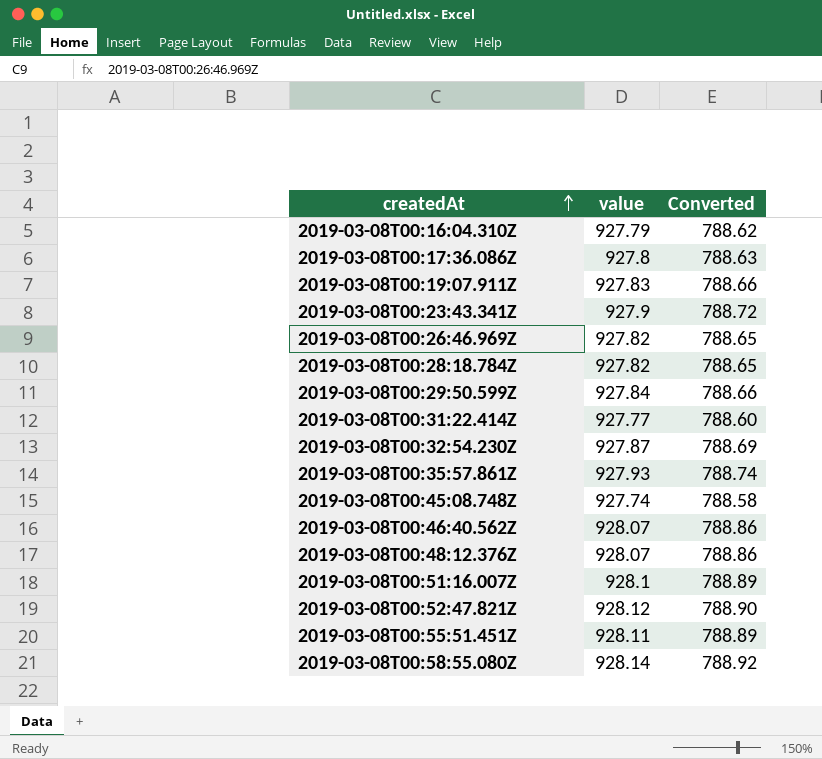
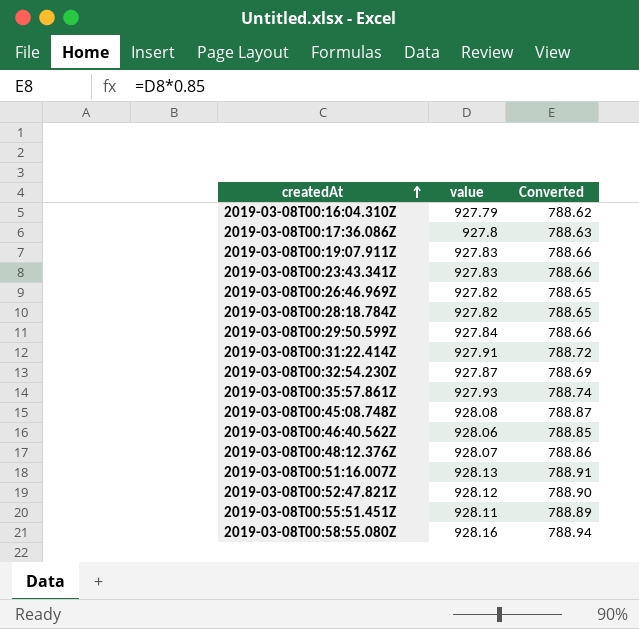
2019-03-08T00:23:43.341Z | value: 927.9 -> 927.83
2019-03-08T00:23:43.341Z | Converted: 788.72 -> 788.66
2019-03-08T00:31:22.414Z | value: 927.77 -> 927.91
2019-03-08T00:31:22.414Z | Converted: 788.60 -> 788.72
2019-03-08T00:45:08.748Z | value: 927.74 -> 928.08
2019-03-08T00:45:08.748Z | Converted: 788.58 -> 788.87
2019-03-08T00:46:40.562Z | value: 928.07 -> 928.06
2019-03-08T00:46:40.562Z | Converted: 788.86 -> 788.85
2019-03-08T00:51:16.007Z | value: 928.1 -> 928.13
2019-03-08T00:51:16.007Z | Converted: 788.89 -> 788.91
2019-03-08T00:58:55.080Z | value: 928.14 -> 928.16
2019-03-08T00:58:55.080Z | Converted: 788.92 -> 788.94

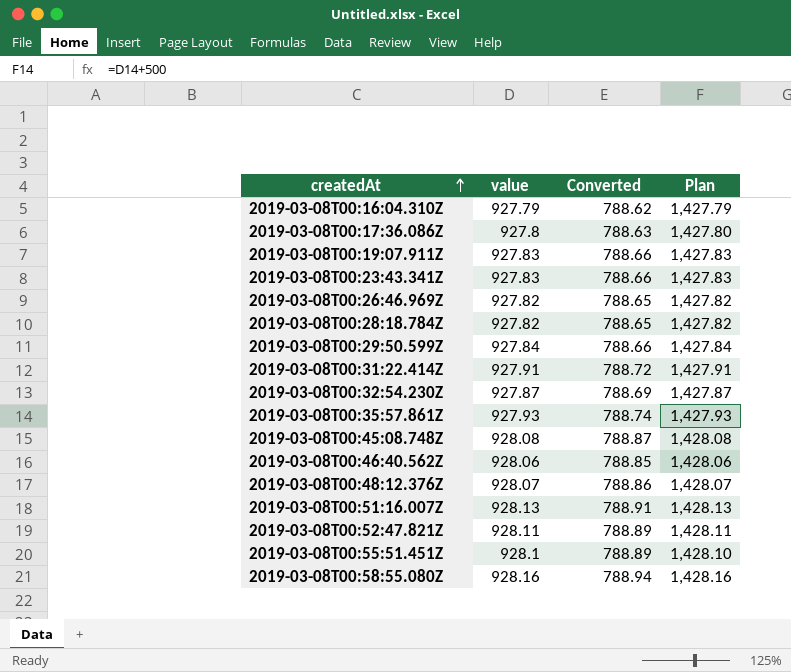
column Plan | formula: none -> [value] + 500
2019-03-08T00:52:47.821Z | value: 928.12 -> 928.11
2019-03-08T00:52:47.821Z | Converted: 788.90 -> 788.89
2019-03-08T00:55:51.451Z | value: 928.11 -> 928.1

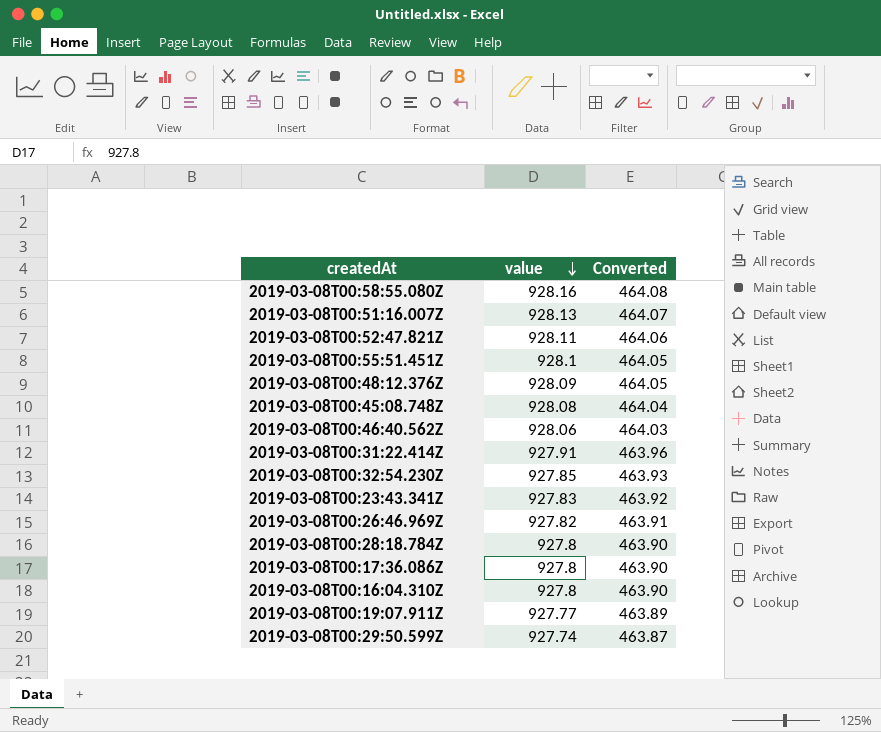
row order: createdAt ascending -> value descending
column Plan | formula: [value] + 500 -> none
column Converted | formula: [value] * 0.85 -> [value] * 0.5
row 2019-03-08T00:35:57.861Z: 927.93 | 788.74 | 1,427.93 -> none
2019-03-08T00:48:12.376Z | value: 928.07 -> 928.09
2019-03-08T00:32:54.230Z | value: 927.87 -> 927.85
2019-03-08T00:28:18.784Z | value: 927.82 -> 927.8
2019-03-08T00:16:04.310Z | value: 927.79 -> 927.8
2019-03-08T00:19:07.911Z | value: 927.83 -> 927.77
2019-03-08T00:29:50.599Z | value: 927.84 -> 927.74

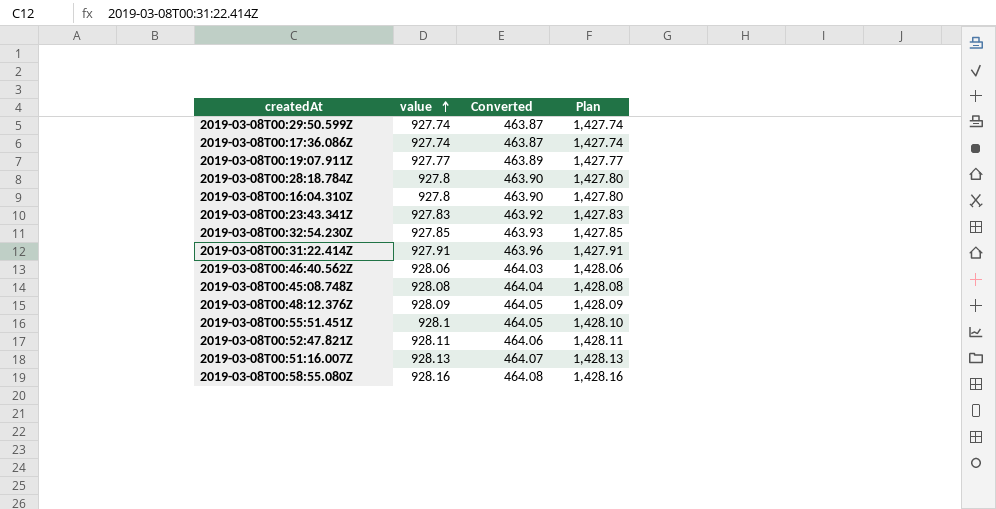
row order: value descending -> value ascending
column Plan | formula: none -> [value] + 500
row 2019-03-08T00:26:46.969Z: 927.82 | 463.91 -> none
2019-03-08T00:17:36.086Z | value: 927.8 -> 927.74
2019-03-08T00:17:36.086Z | Converted: 463.90 -> 463.87

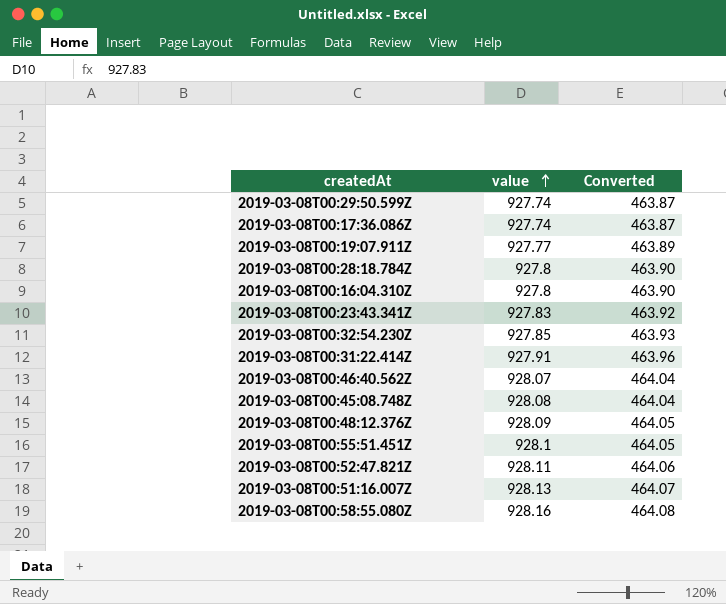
column Plan | formula: [value] + 500 -> none
2019-03-08T00:46:40.562Z | value: 928.06 -> 928.07
2019-03-08T00:46:40.562Z | Converted: 464.03 -> 464.04

